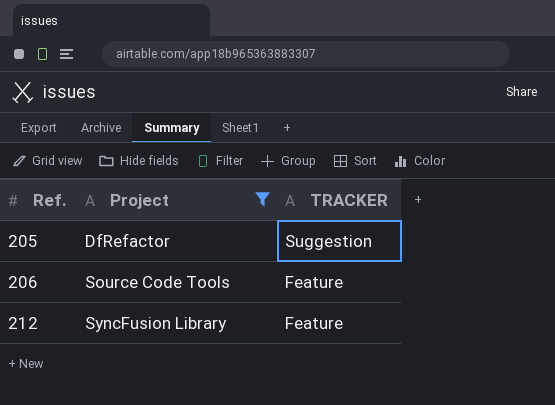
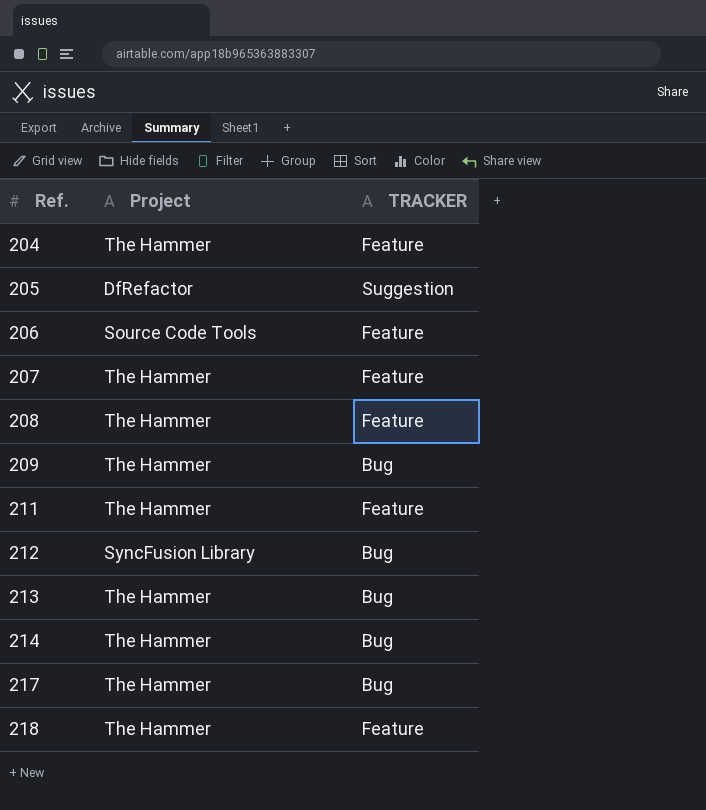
filter: Project != The Hammer -> none
212 | TRACKER: Feature -> Bug

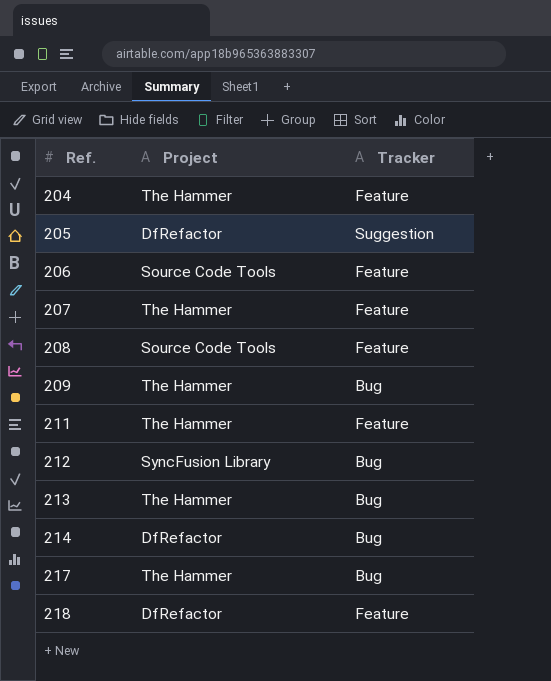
column name: TRACKER -> Tracker
208 | Project: The Hammer -> Source Code Tools
214 | Project: The Hammer -> DfRefactor
218 | Project: The Hammer -> DfRefactor

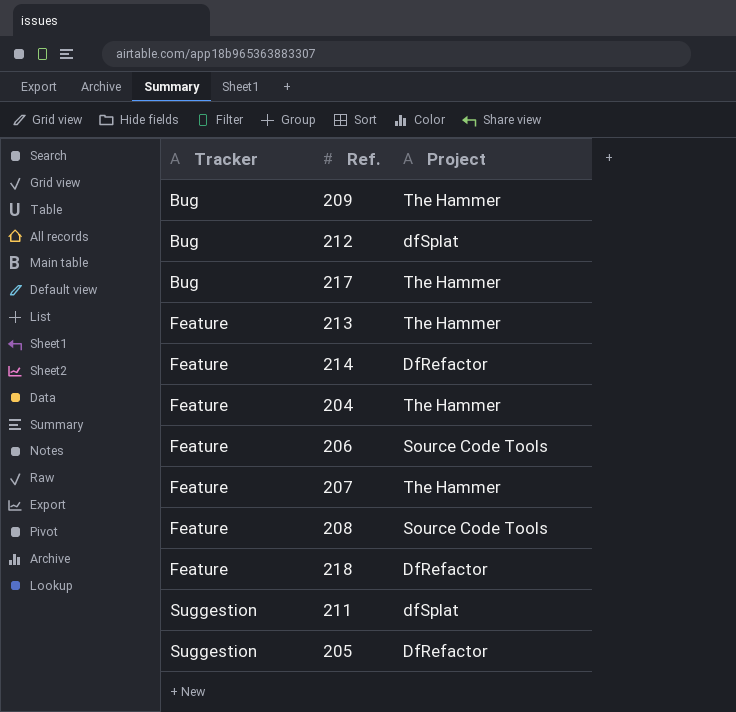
row order: Ref. ascending -> Tracker ascending
column Tracker | position: 3 -> 1
212 | Project: SyncFusion Library -> dfSplat
213 | Tracker: Bug -> Feature
214 | Tracker: Bug -> Feature
211 | Tracker: Feature -> Suggestion
211 | Project: The Hammer -> dfSplat

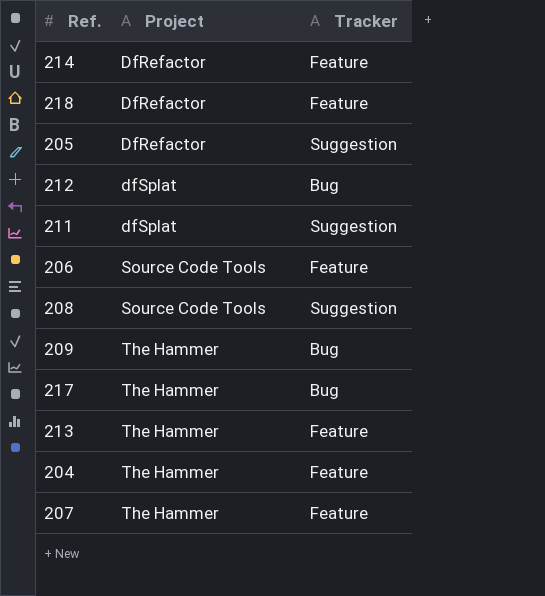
row order: Tracker ascending -> Project ascending
column Tracker | position: 1 -> 3
208 | Tracker: Feature -> Suggestion

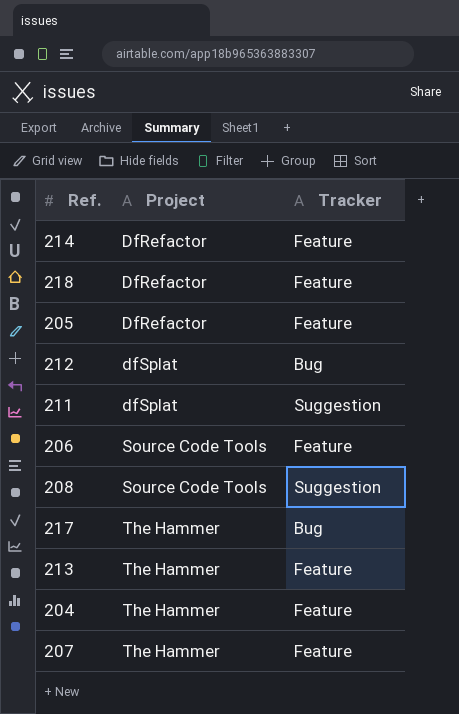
row 209: The Hammer | Bug -> none
205 | Tracker: Suggestion -> Feature

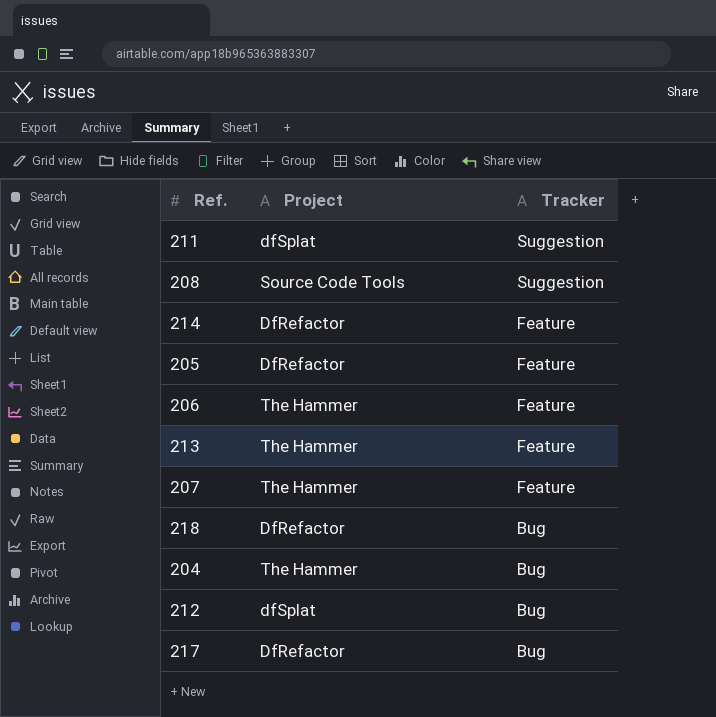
row order: Project ascending -> Tracker descending
206 | Project: Source Code Tools -> The Hammer
218 | Tracker: Feature -> Bug
204 | Tracker: Feature -> Bug
217 | Project: The Hammer -> DfRefactor

